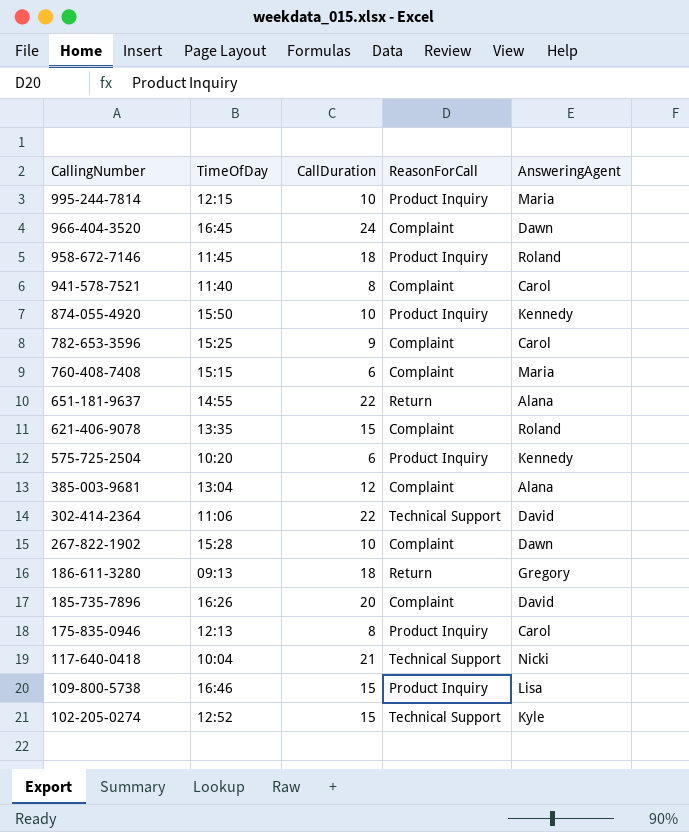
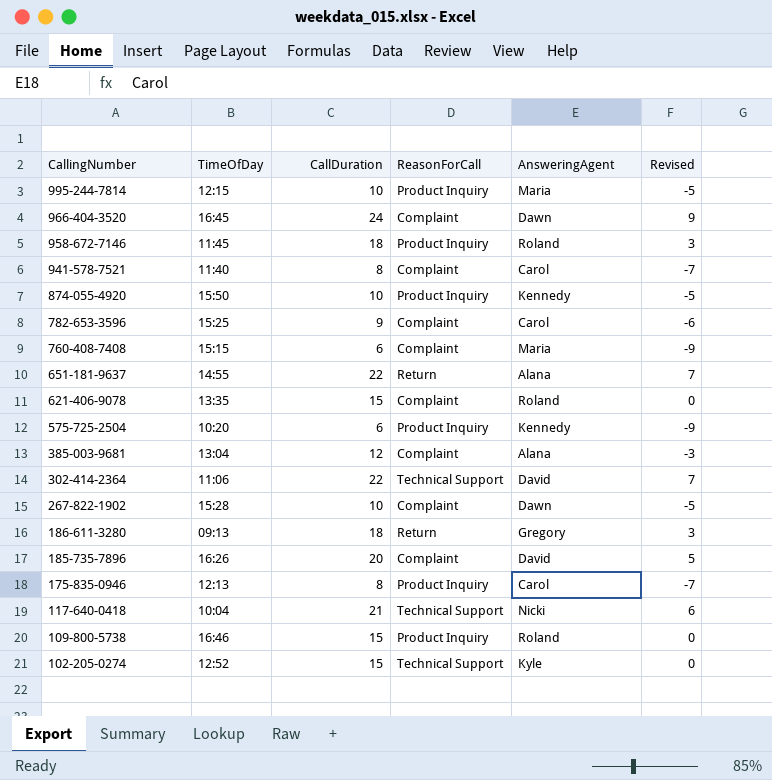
column Revised | formula: none -> [CallDuration] - 15
109-800-5738 | AnsweringAgent: Lisa -> Roland

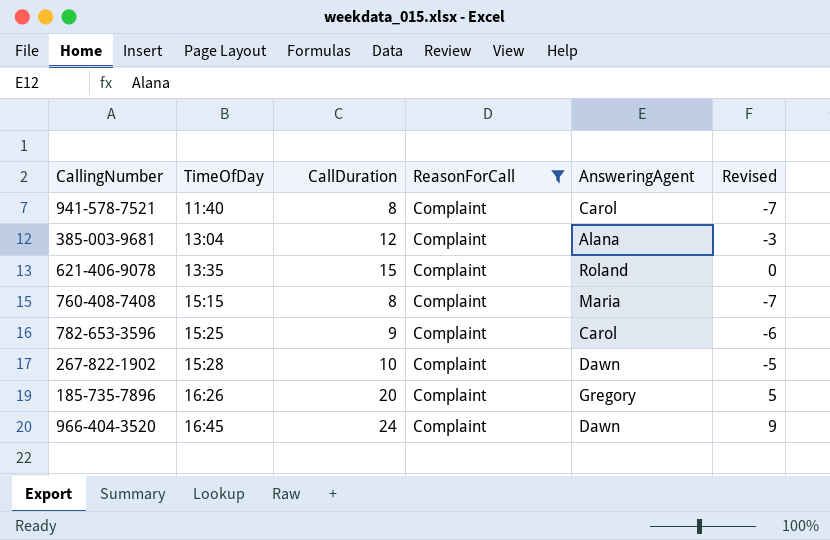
filter: none -> ReasonForCall = Complaint
row order: CallingNumber descending -> TimeOfDay ascending
760-408-7408 | CallDuration: 6 -> 8
760-408-7408 | Revised: -9 -> -7
185-735-7896 | AnsweringAgent: David -> Gregory

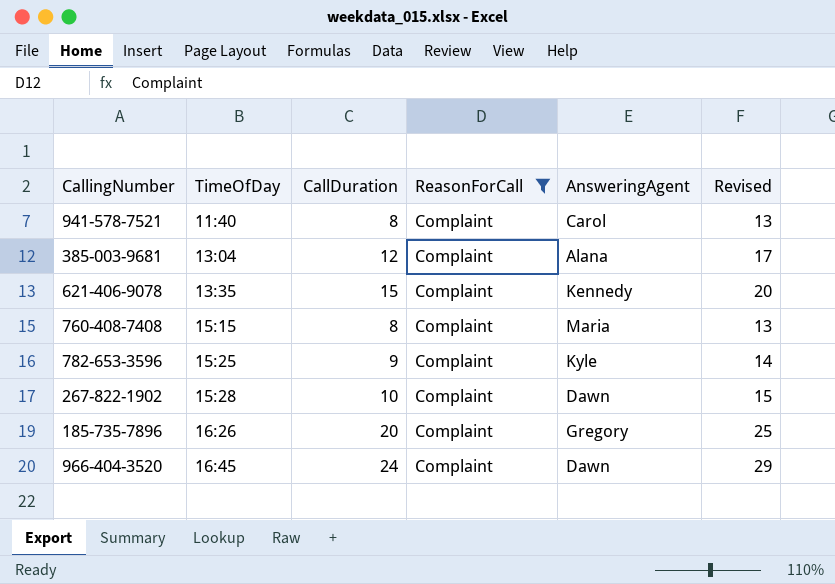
column Revised | formula: [CallDuration] - 15 -> [CallDuration] + 5
621-406-9078 | AnsweringAgent: Roland -> Kennedy
782-653-3596 | AnsweringAgent: Carol -> Kyle

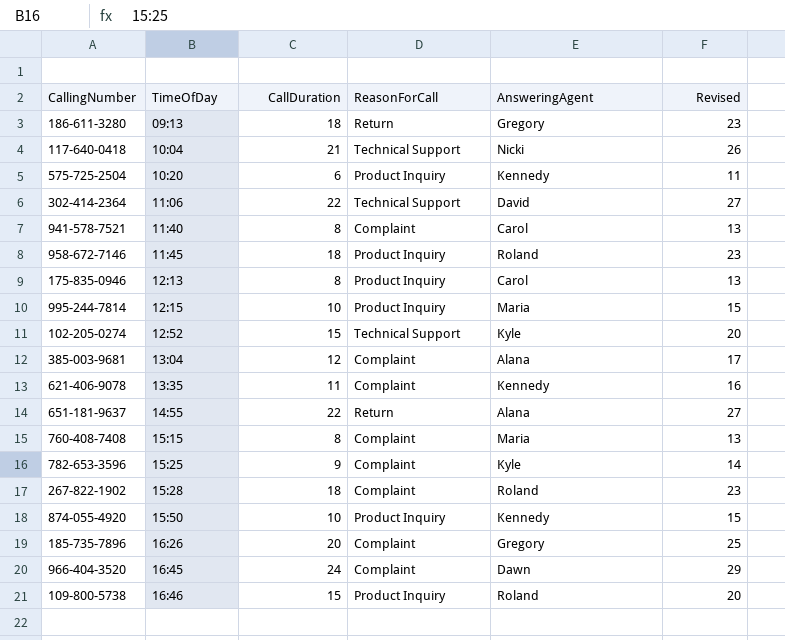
filter: ReasonForCall = Complaint -> none
621-406-9078 | CallDuration: 15 -> 11
621-406-9078 | Revised: 20 -> 16
267-822-1902 | CallDuration: 10 -> 18
267-822-1902 | AnsweringAgent: Dawn -> Roland
267-822-1902 | Revised: 15 -> 23

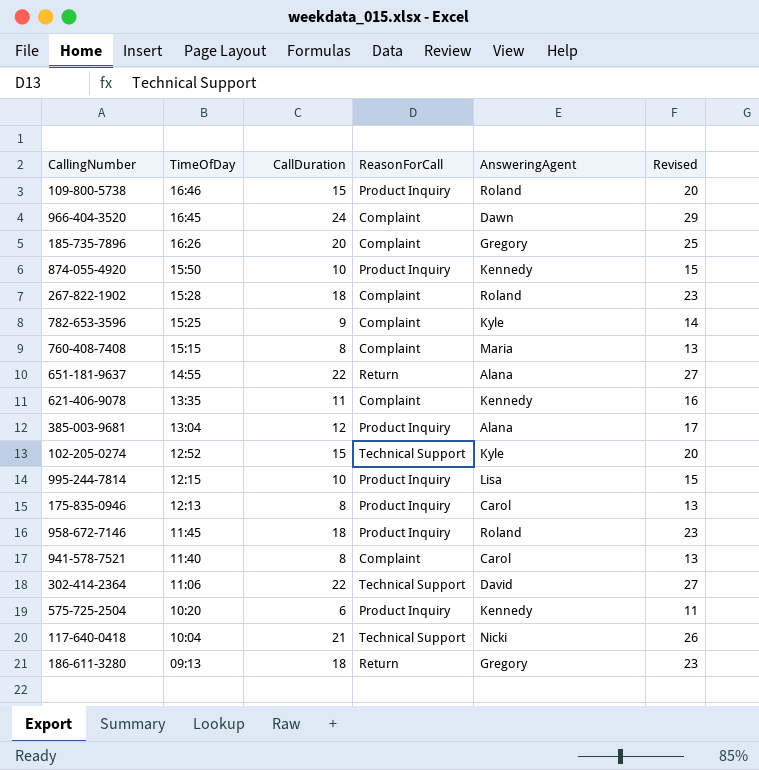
row order: TimeOfDay ascending -> TimeOfDay descending
385-003-9681 | ReasonForCall: Complaint -> Product Inquiry
995-244-7814 | AnsweringAgent: Maria -> Lisa

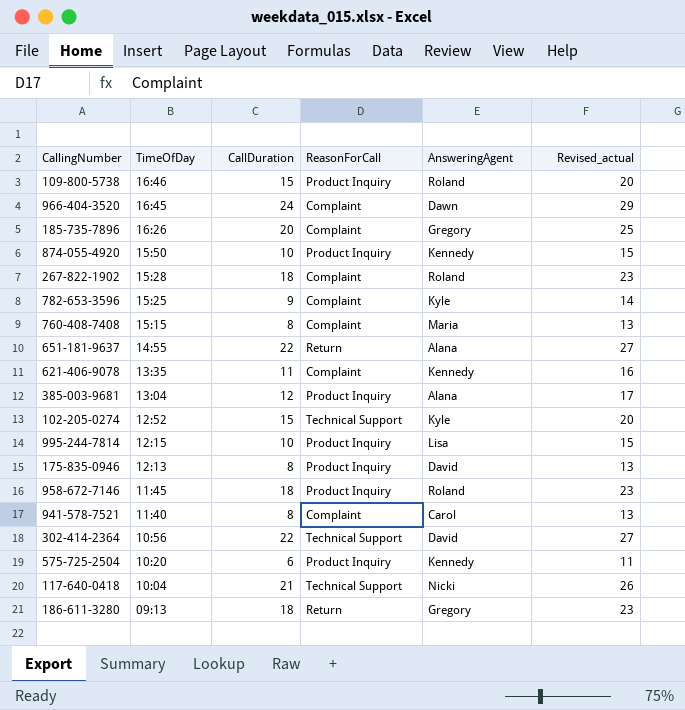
column name: Revised -> Revised_actual
175-835-0946 | AnsweringAgent: Carol -> David
302-414-2364 | TimeOfDay: 11:06 -> 10:56

